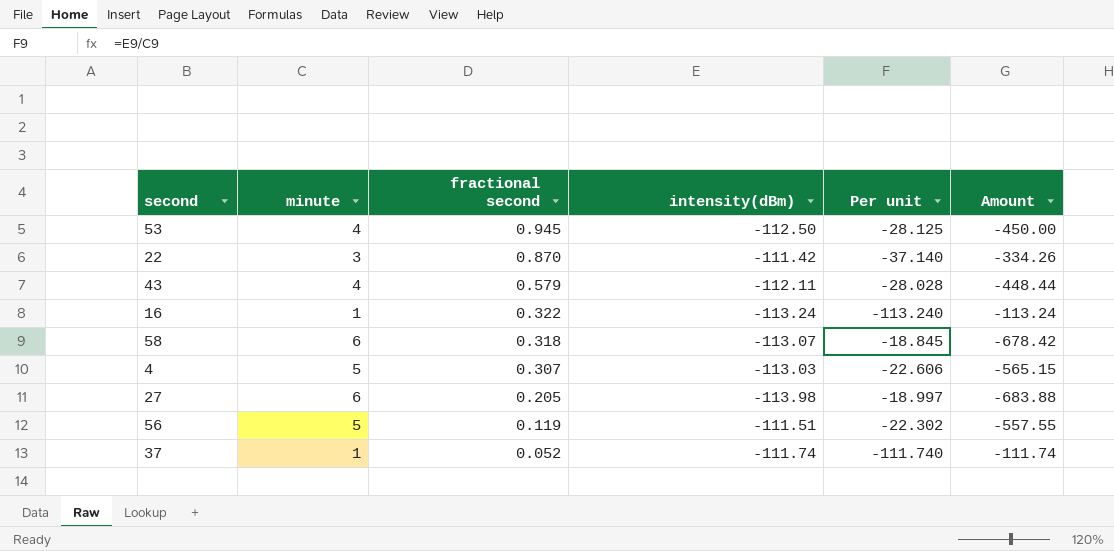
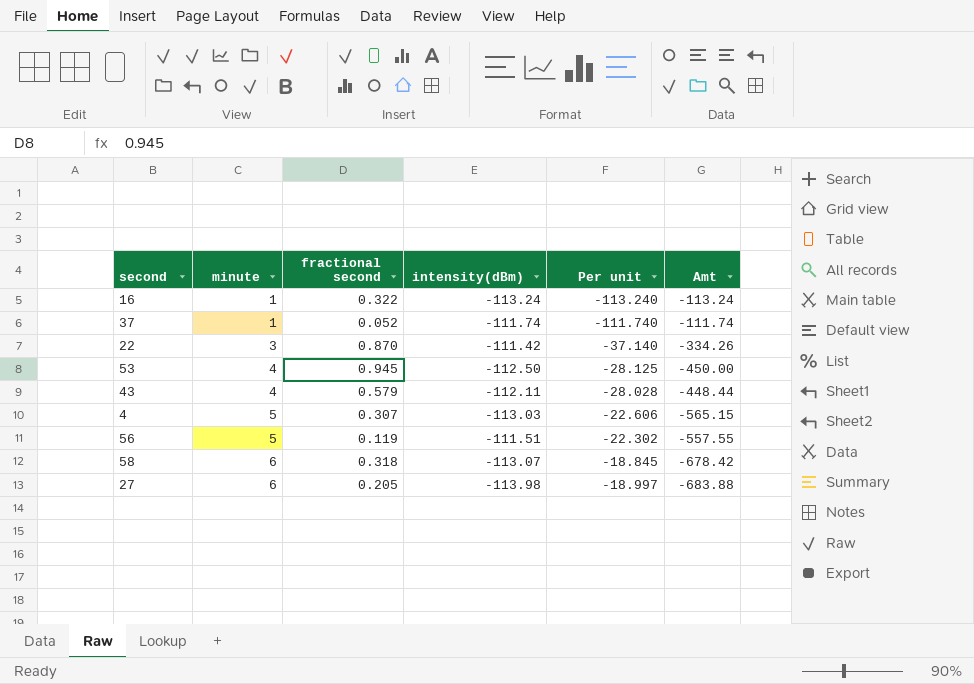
row order: fractional second descending -> minute ascending
column name: Amount -> Amt

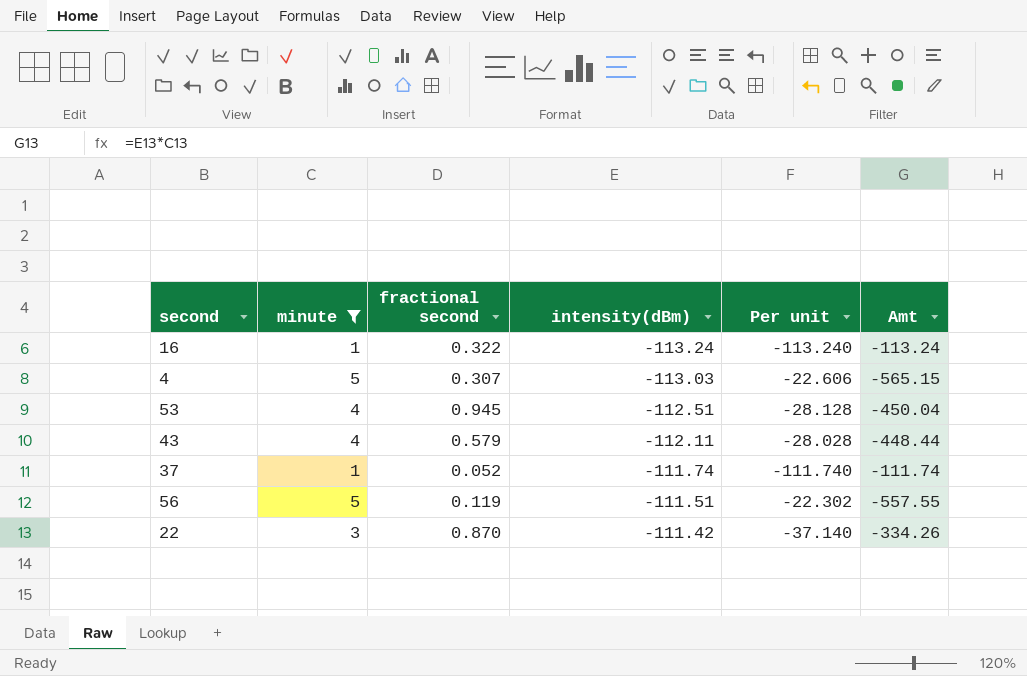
filter: none -> minute != 6
row order: minute ascending -> intensity(dBm) ascending
53 | intensity(dBm): -112.50 -> -112.51
53 | Per unit: -28.125 -> -28.128
53 | Amt: -450.00 -> -450.04

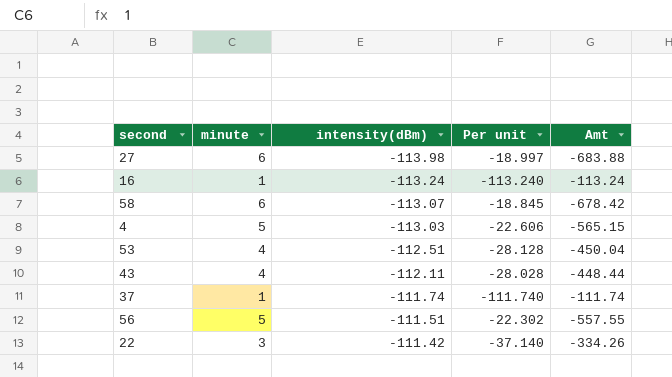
filter: minute != 6 -> none
column fractional second | position: 3 -> none

